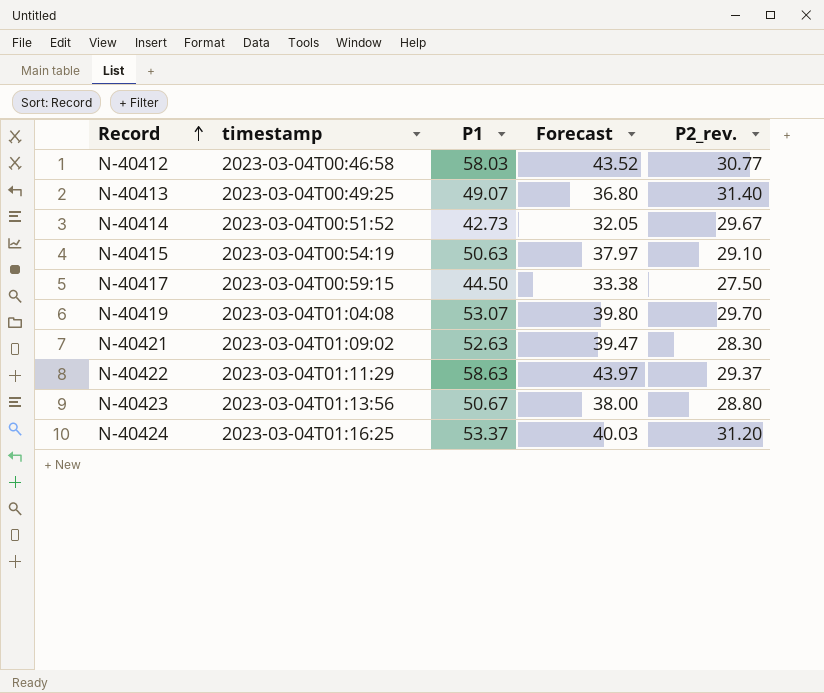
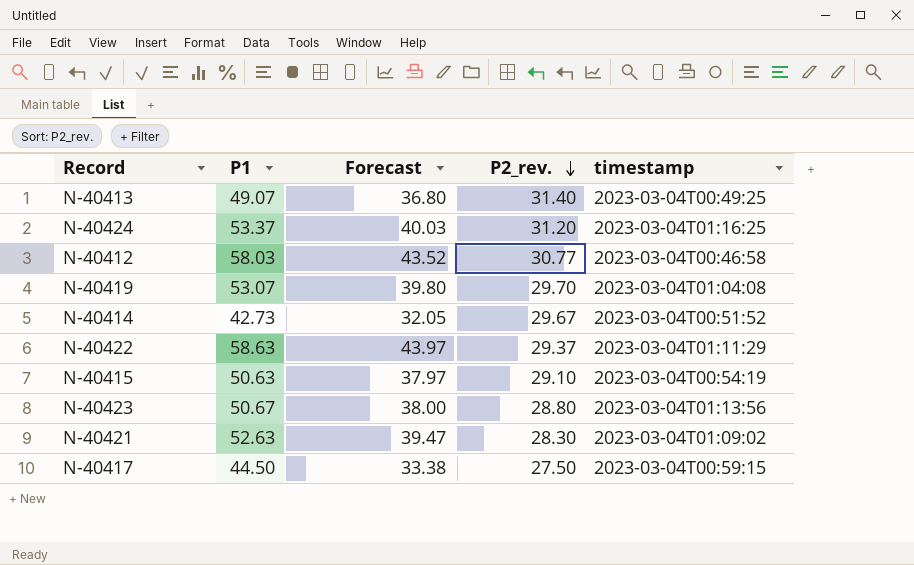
row order: Record ascending -> P2_rev. descending
column timestamp | position: 2 -> 5

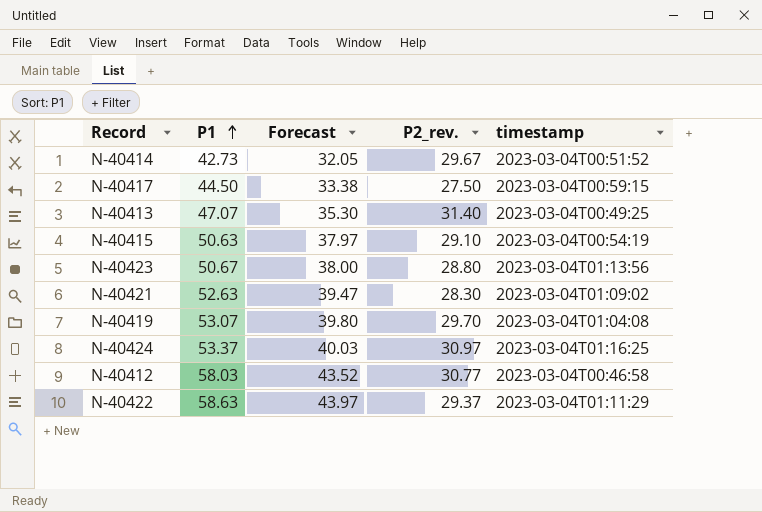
row order: P2_rev. descending -> P1 ascending
N-40413 | P1: 49.07 -> 47.07
N-40413 | Forecast: 36.80 -> 35.30
N-40424 | P2_rev.: 31.20 -> 30.97

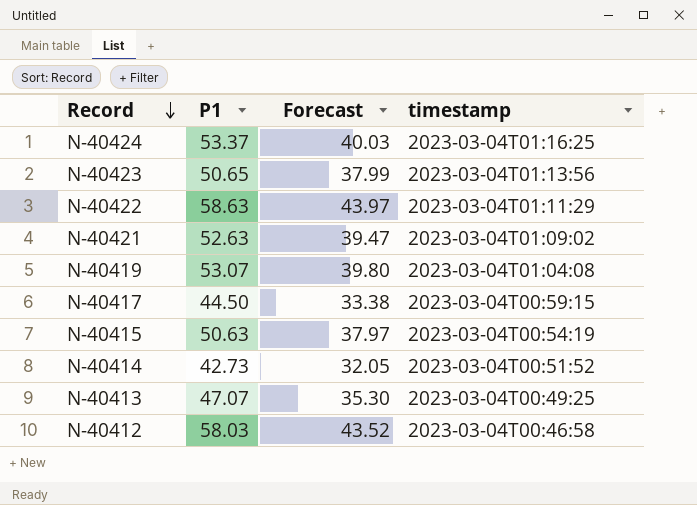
row order: P1 ascending -> Record descending
column P2_rev. | position: 4 -> none
N-40423 | P1: 50.67 -> 50.65
N-40423 | Forecast: 38.00 -> 37.99

